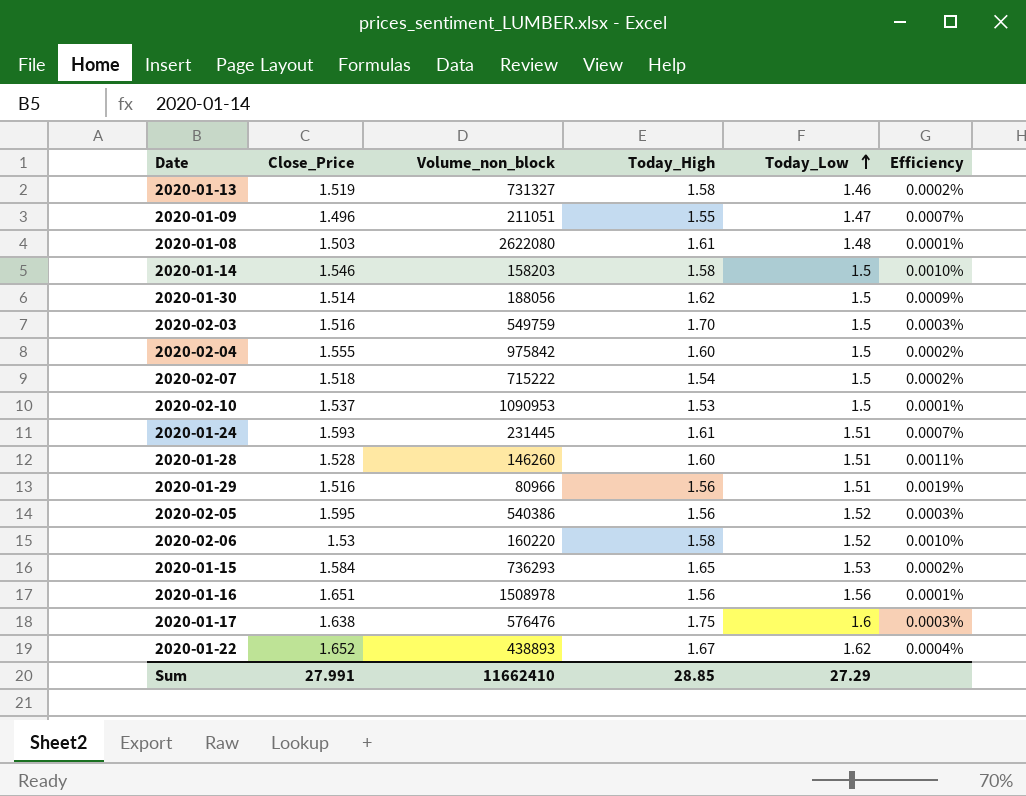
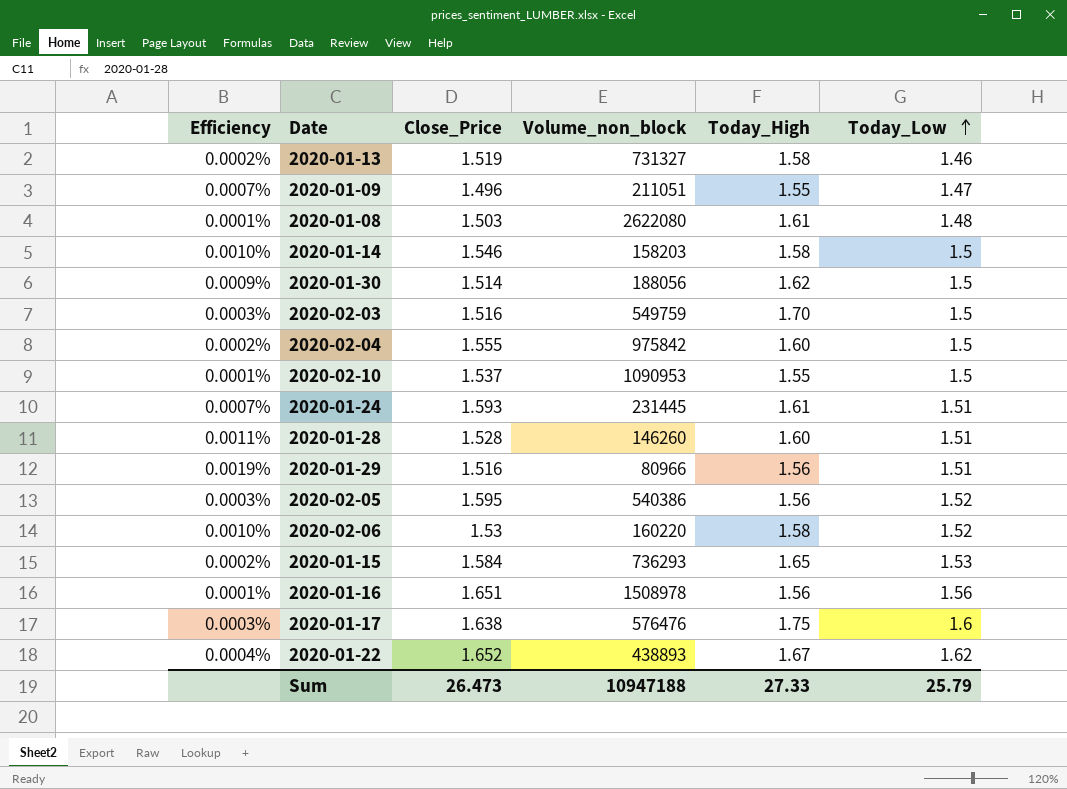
column Efficiency | position: 6 -> 1
row 2020-02-07: 1.518 | 715222 | 1.54 | 1.5 | 0.0002% -> none
2020-02-10 | Today_High: 1.53 -> 1.55
Sum | Close_Price: 27.991 -> 26.473
Sum | Volume_non_block: 11662410 -> 10947188
Sum | Today_High: 28.85 -> 27.33
Sum | Today_Low: 27.29 -> 25.79

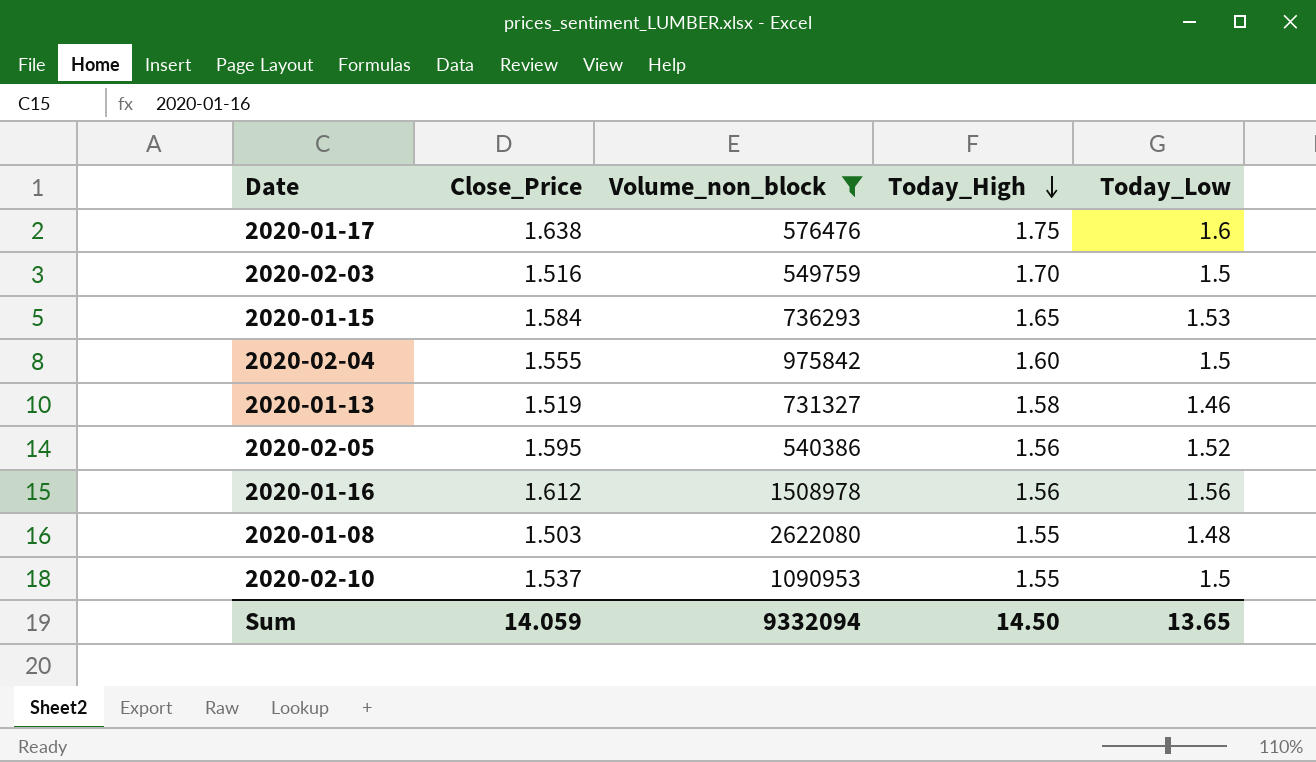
filter: none -> Volume_non_block >= 540386
row order: Today_Low ascending -> Today_High descending
column Efficiency | formula: [Today_High] / [Volume_non_block] -> none
2020-01-16 | Close_Price: 1.651 -> 1.612
2020-01-08 | Today_High: 1.61 -> 1.55
Sum | Close_Price: 26.473 -> 14.059
Sum | Volume_non_block: 10947188 -> 9332094
Sum | Today_High: 27.33 -> 14.50
Sum | Today_Low: 25.79 -> 13.65

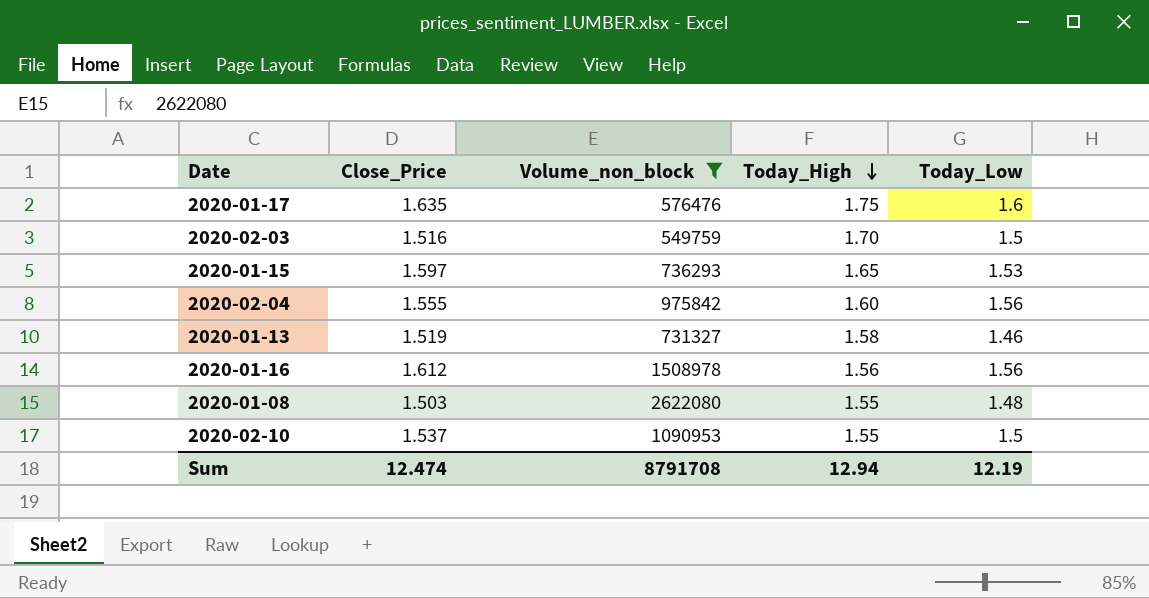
row 2020-02-05: 1.595 | 540386 | 1.56 | 1.52 -> none
2020-01-17 | Close_Price: 1.638 -> 1.635
2020-01-15 | Close_Price: 1.584 -> 1.597
2020-02-04 | Today_Low: 1.5 -> 1.56
Sum | Close_Price: 14.059 -> 12.474
Sum | Volume_non_block: 9332094 -> 8791708
Sum | Today_High: 14.50 -> 12.94
Sum | Today_Low: 13.65 -> 12.19

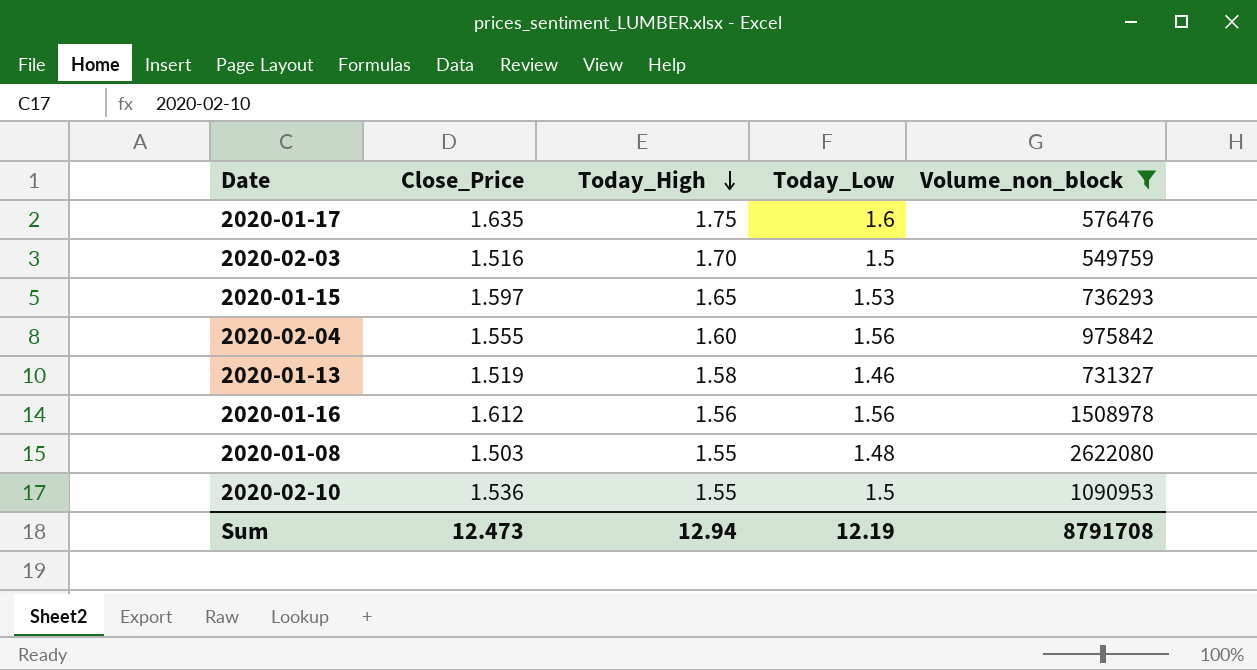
column Volume_non_block | position: 3 -> 5
2020-02-10 | Close_Price: 1.537 -> 1.536
Sum | Close_Price: 12.474 -> 12.473

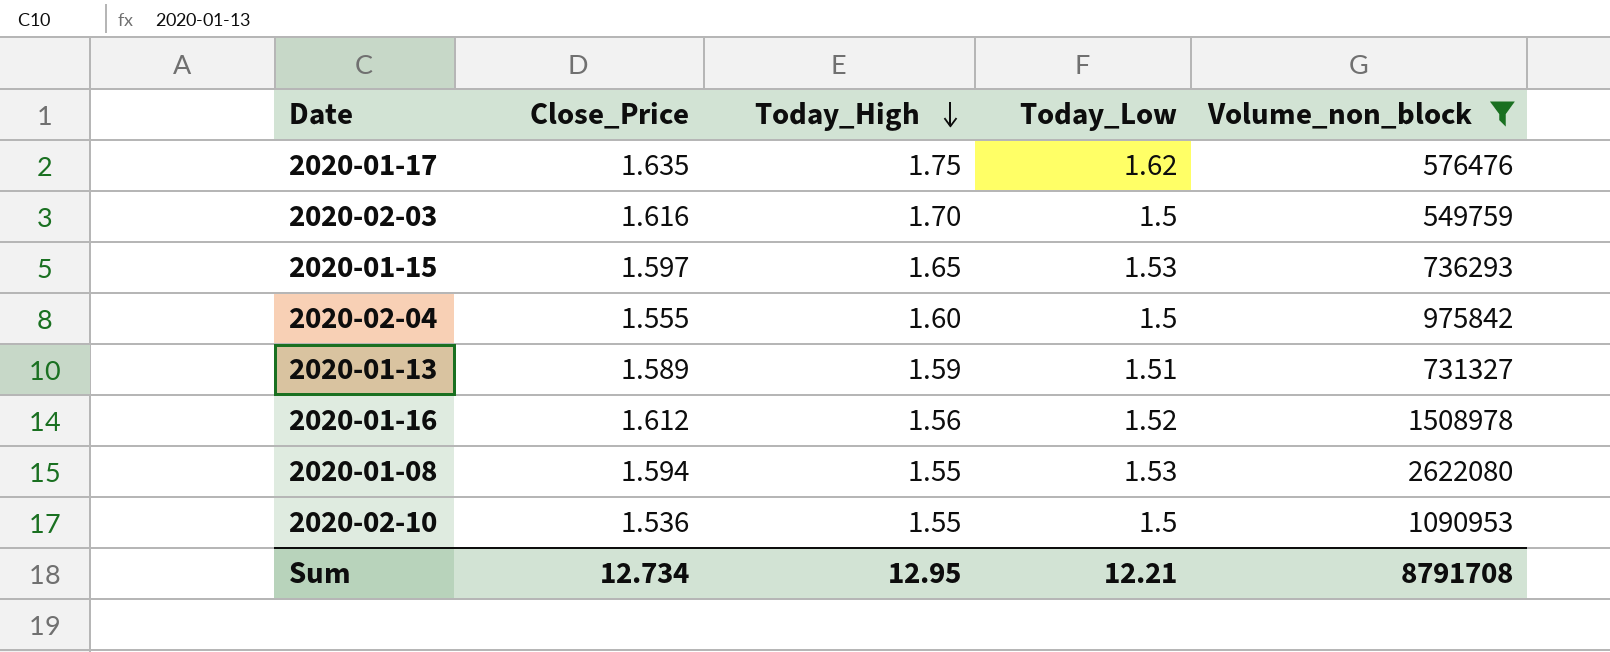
2020-01-17 | Today_Low: 1.6 -> 1.62
2020-02-03 | Close_Price: 1.516 -> 1.616
2020-02-04 | Today_Low: 1.56 -> 1.5
2020-01-13 | Close_Price: 1.519 -> 1.589
2020-01-13 | Today_High: 1.58 -> 1.59
2020-01-13 | Today_Low: 1.46 -> 1.51
2020-01-16 | Today_Low: 1.56 -> 1.52
2020-01-08 | Close_Price: 1.503 -> 1.594
2020-01-08 | Today_Low: 1.48 -> 1.53
Sum | Close_Price: 12.473 -> 12.734
Sum | Today_High: 12.94 -> 12.95
Sum | Today_Low: 12.19 -> 12.21

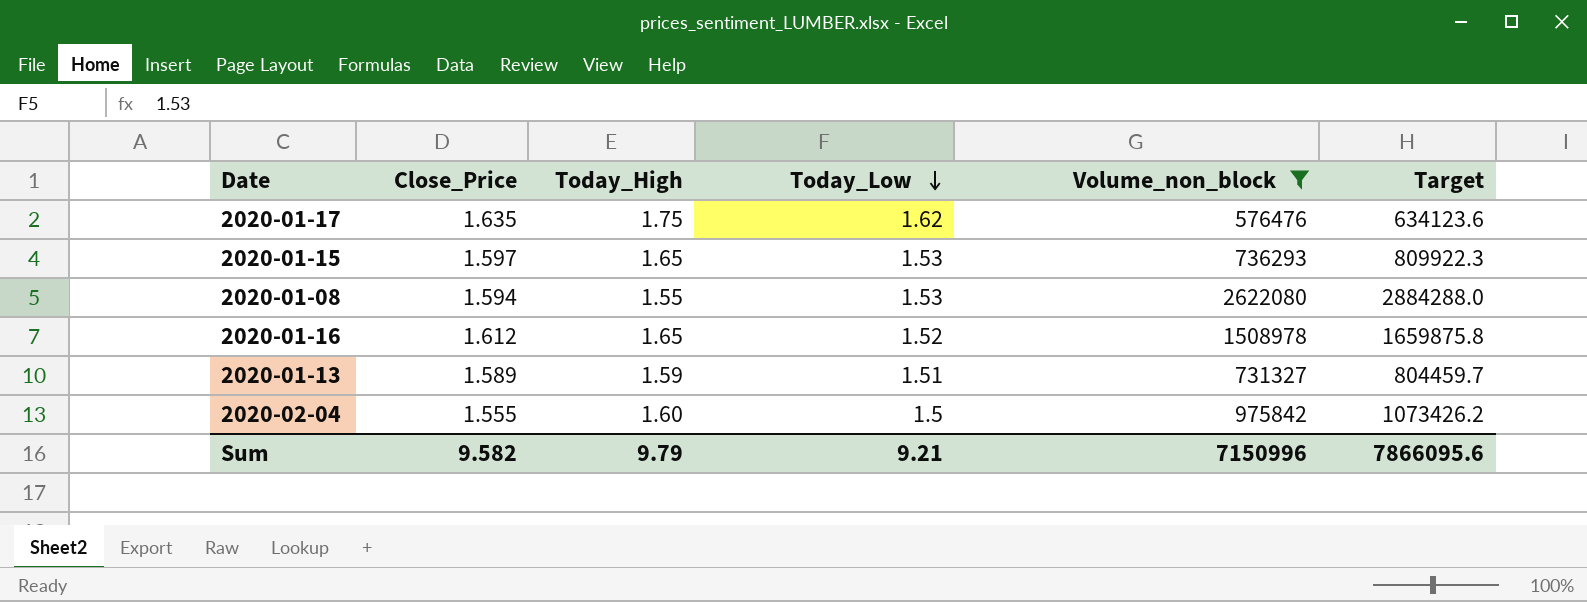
row order: Today_High descending -> Today_Low descending
column Target | formula: none -> [Volume_non_block] * 1.1
row 2020-02-03: 1.616 | 1.70 | 1.5 | 549759 -> none
row 2020-02-10: 1.536 | 1.55 | 1.5 | 1090953 -> none
2020-01-16 | Today_High: 1.56 -> 1.65
Sum | Close_Price: 12.734 -> 9.582
Sum | Today_High: 12.95 -> 9.79
Sum | Today_Low: 12.21 -> 9.21
Sum | Volume_non_block: 8791708 -> 7150996

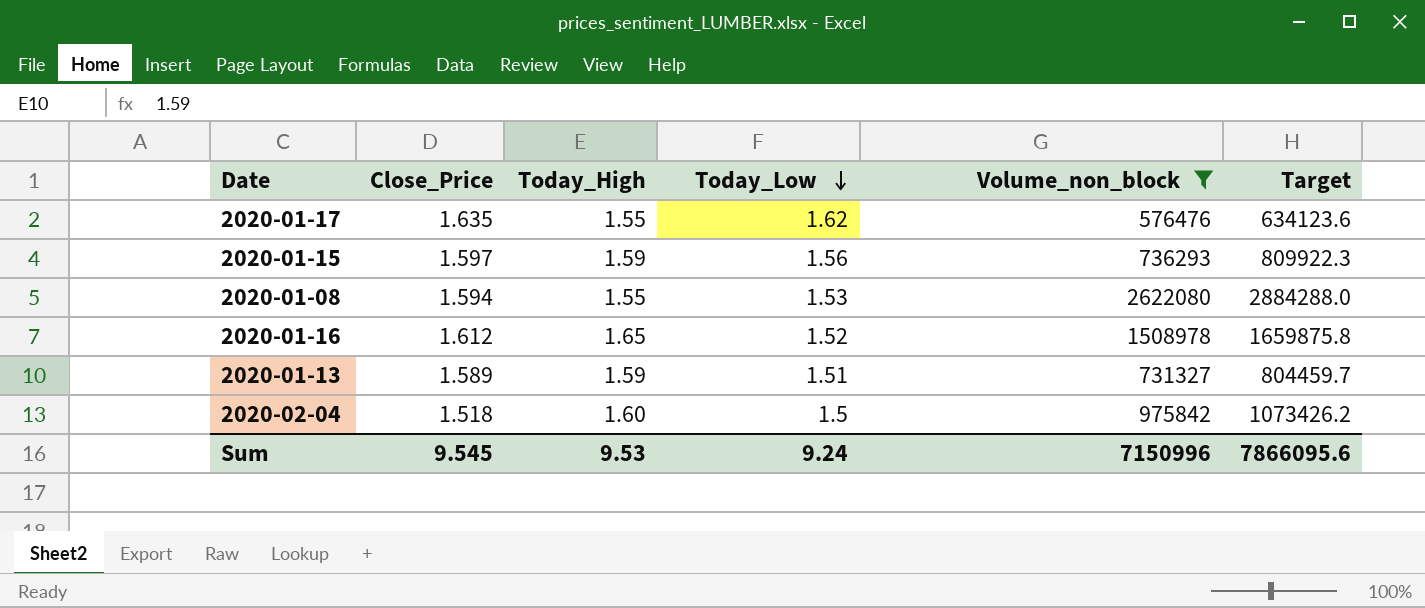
2020-01-17 | Today_High: 1.75 -> 1.55
2020-01-15 | Today_High: 1.65 -> 1.59
2020-01-15 | Today_Low: 1.53 -> 1.56
2020-02-04 | Close_Price: 1.555 -> 1.518
Sum | Close_Price: 9.582 -> 9.545
Sum | Today_High: 9.79 -> 9.53
Sum | Today_Low: 9.21 -> 9.24

